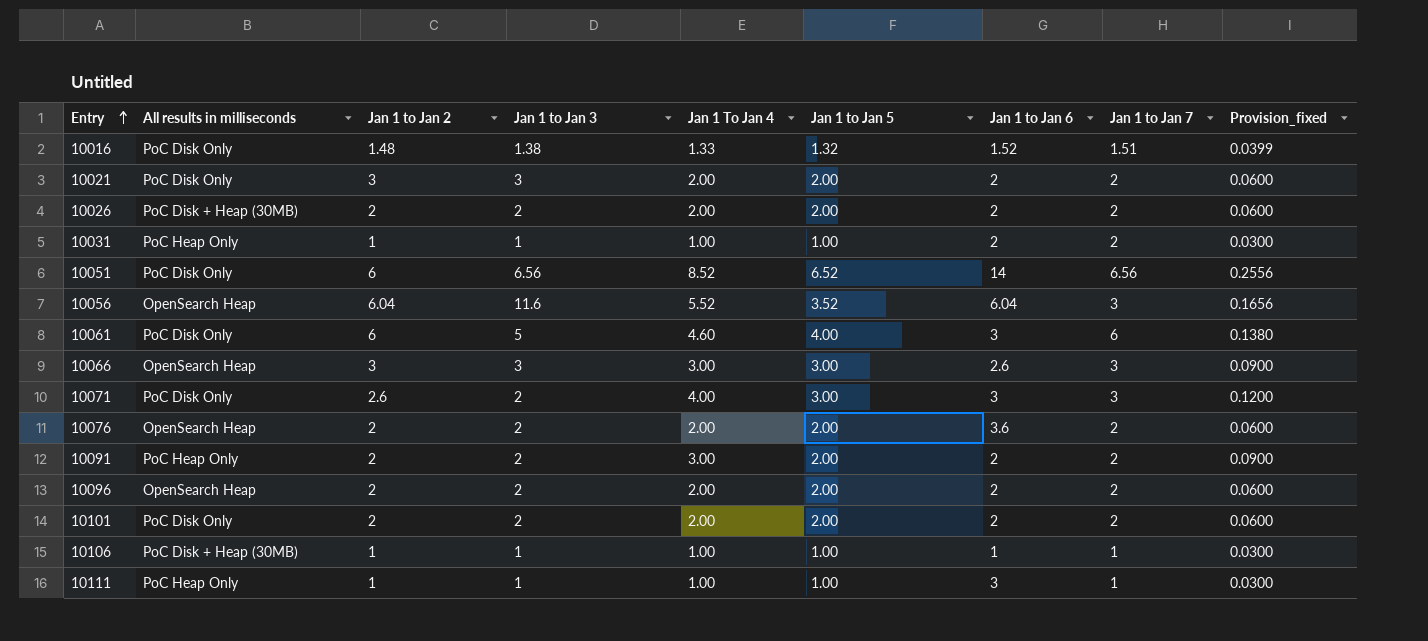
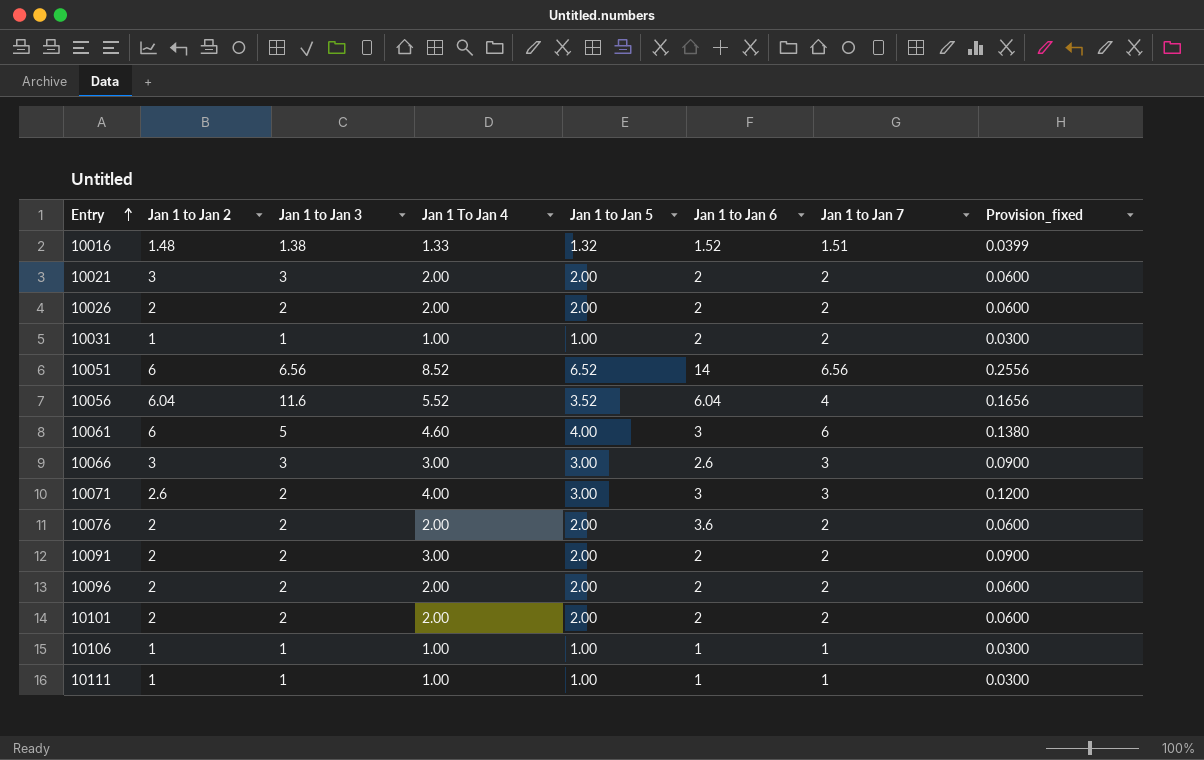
column All results in milliseconds | position: 2 -> none
10056 | Jan 1 to Jan 7: 3 -> 4
10111 | Jan 1 to Jan 6: 3 -> 1

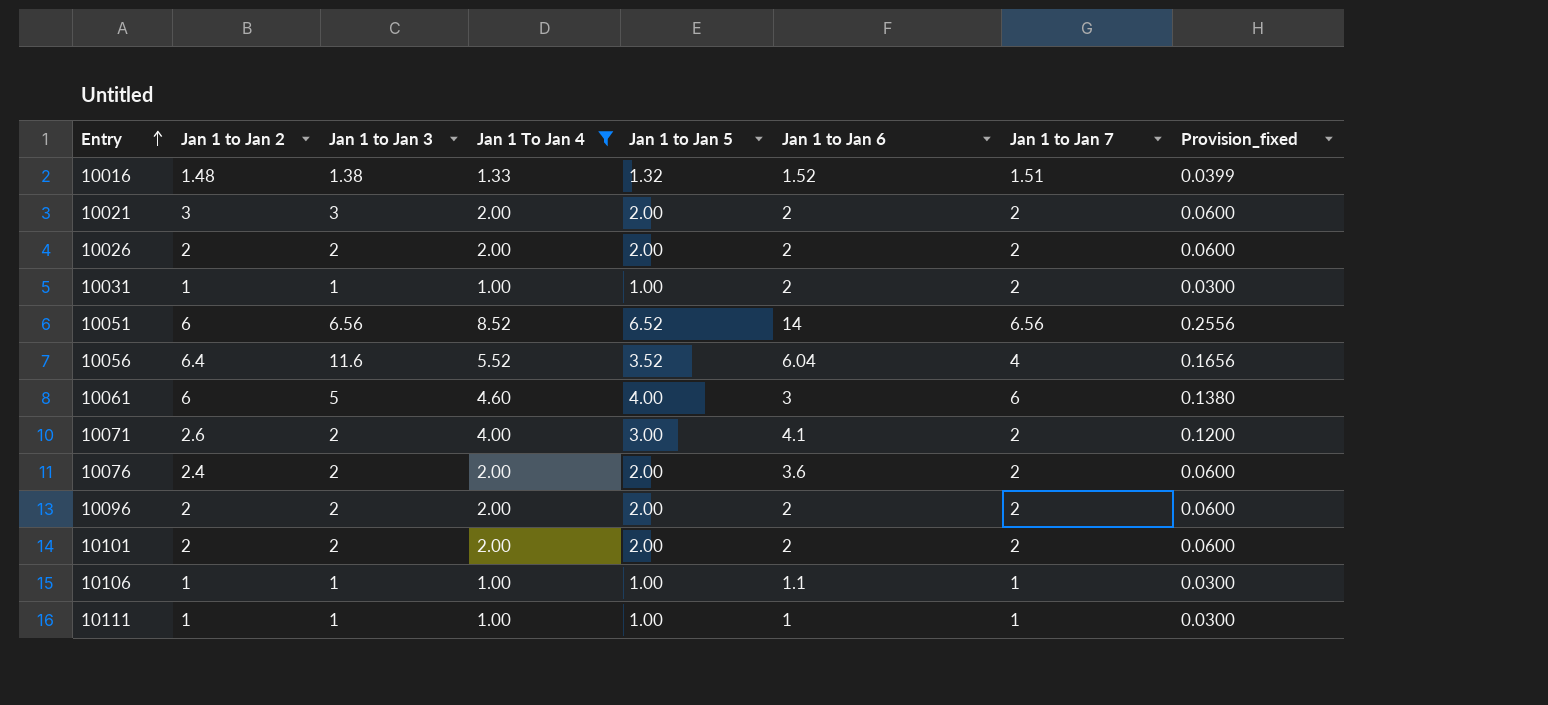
filter: none -> Jan 1 To Jan 4 != 3.00
10056 | Jan 1 to Jan 2: 6.04 -> 6.4
10071 | Jan 1 to Jan 6: 3 -> 4.1
10071 | Jan 1 to Jan 7: 3 -> 2
10076 | Jan 1 to Jan 2: 2 -> 2.4
10106 | Jan 1 to Jan 6: 1 -> 1.1

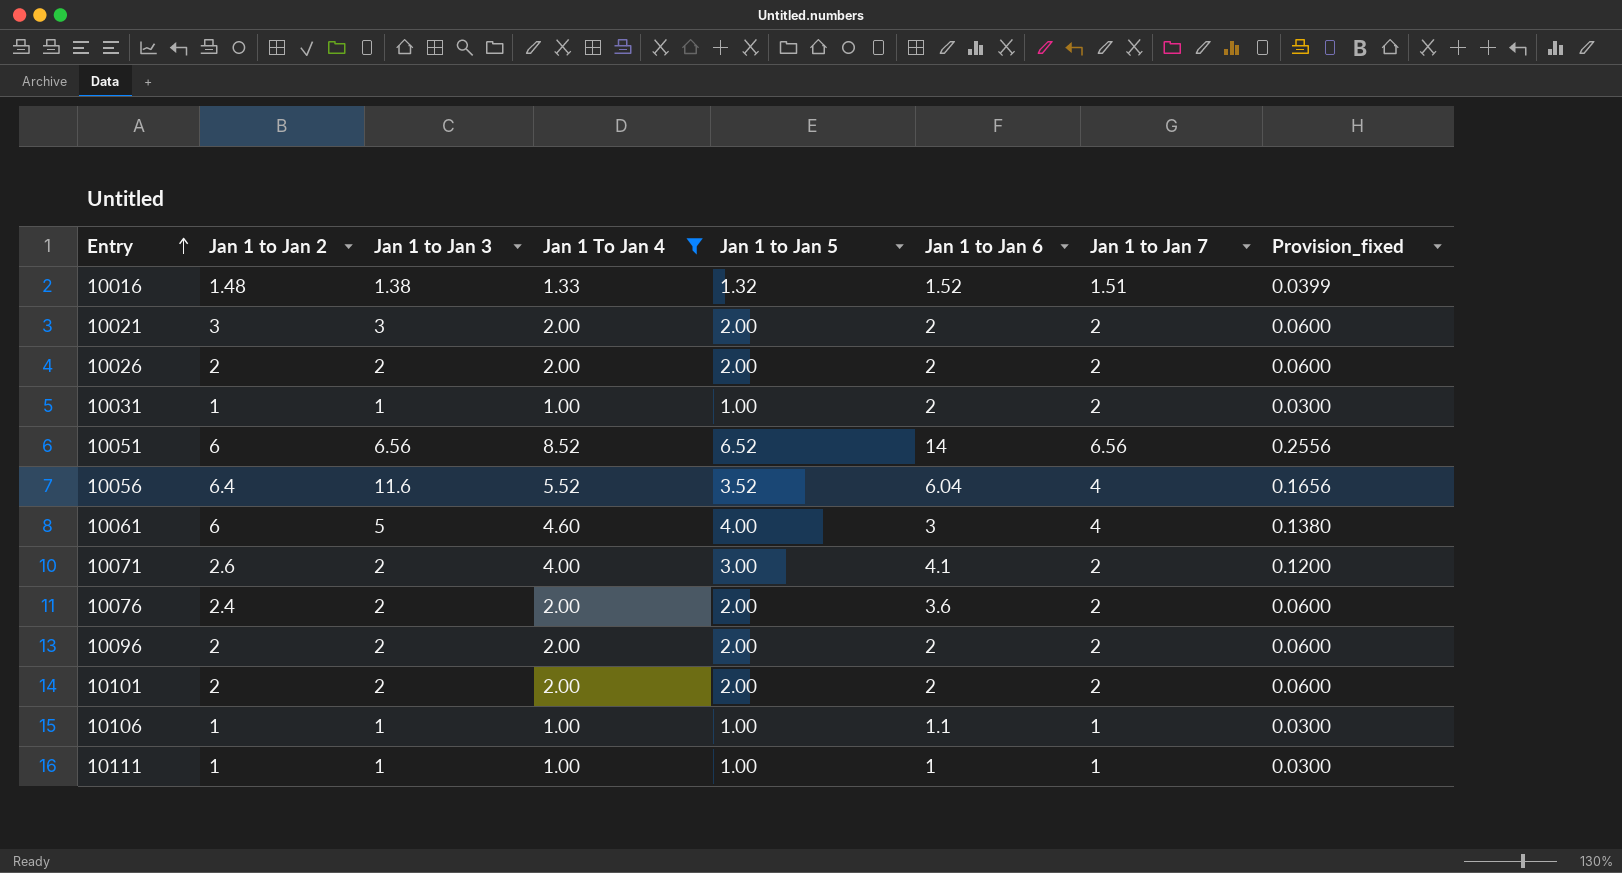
10061 | Jan 1 to Jan 7: 6 -> 4

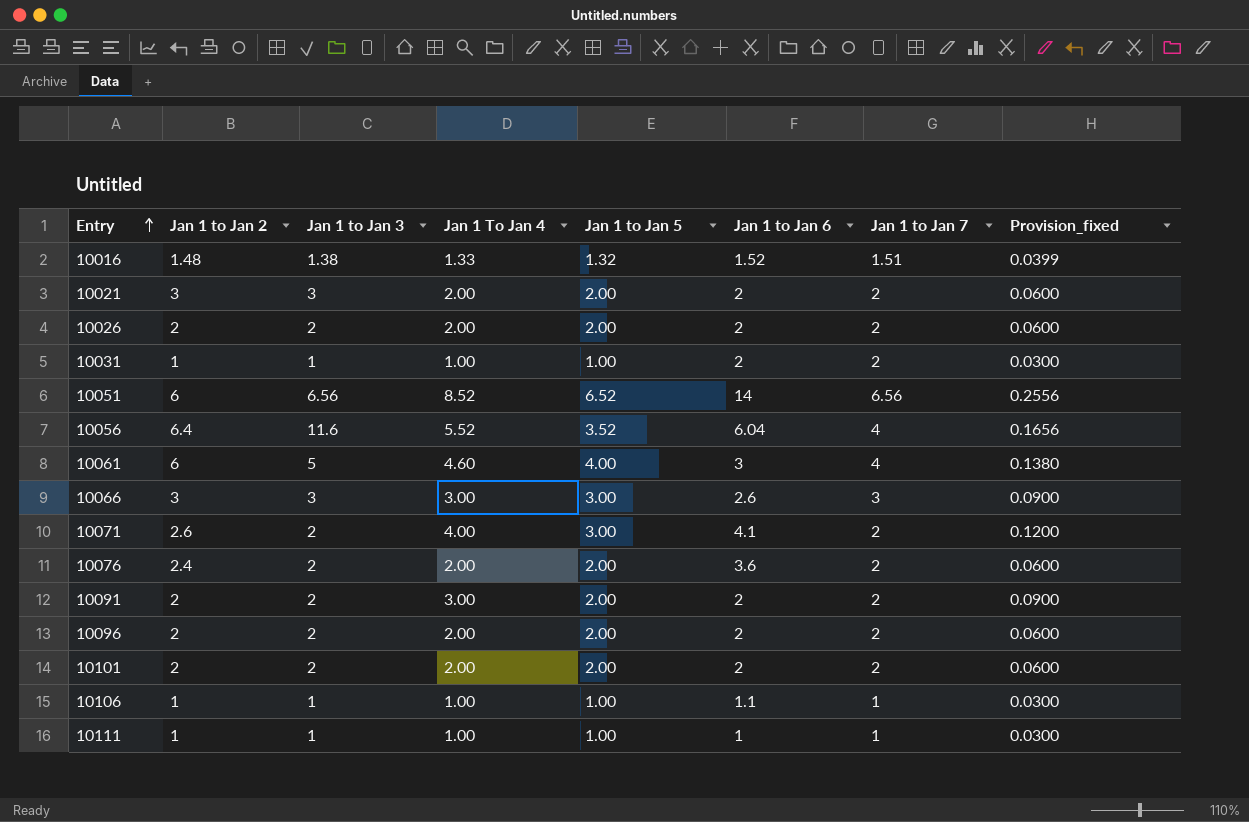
filter: Jan 1 To Jan 4 != 3.00 -> none

